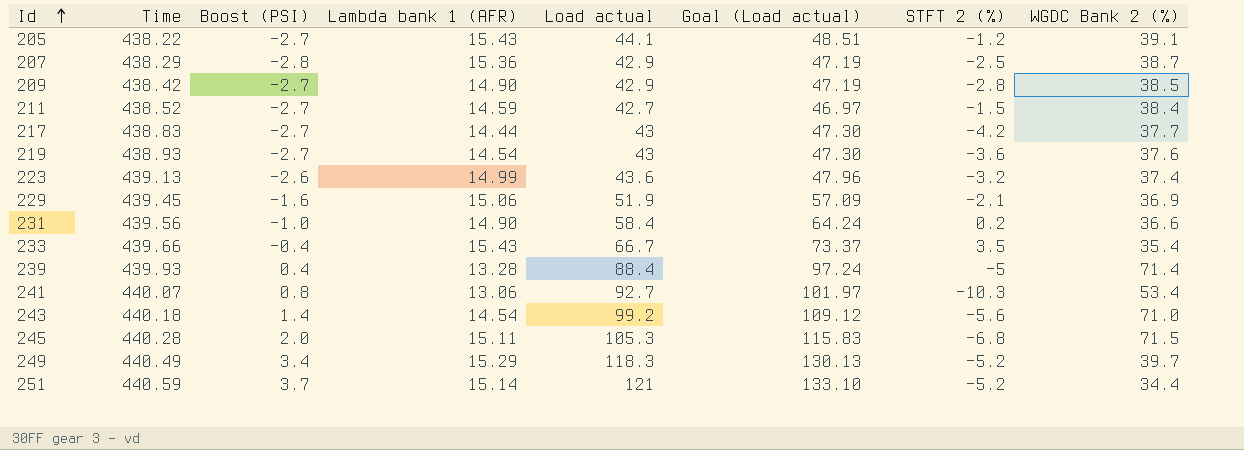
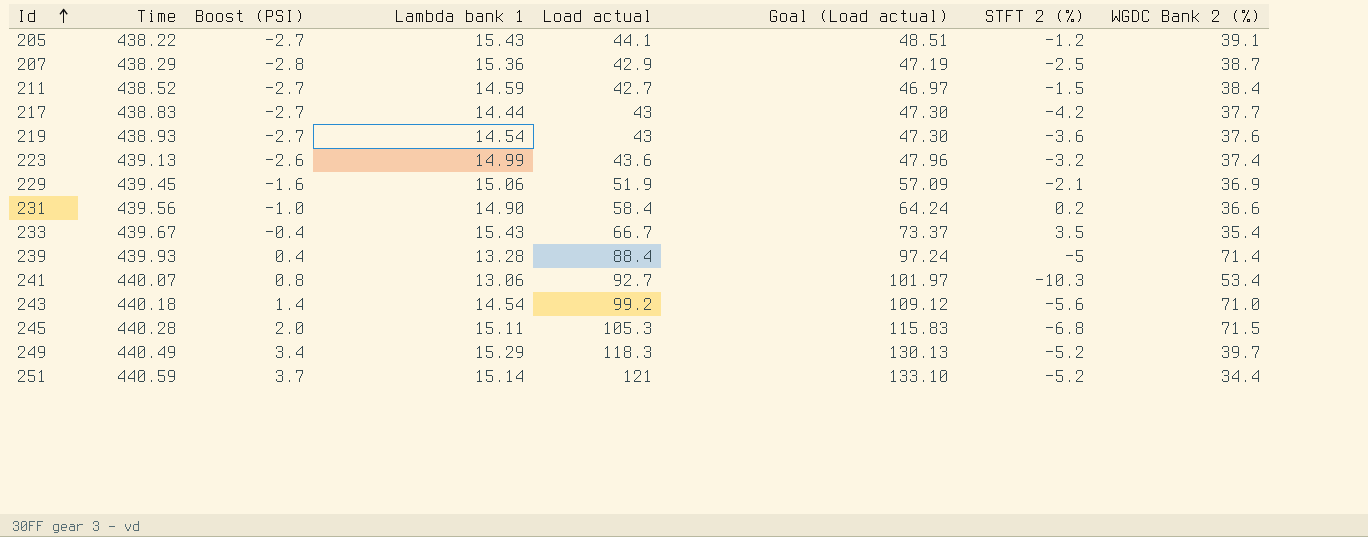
column name: Lambda bank 1 (AFR) -> Lambda bank 1
row 209: 438.42 | -2.7 | 14.90 | 42.9 | 47.19 | -2.8 | 38.5 -> none
233 | Time: 439.66 -> 439.67

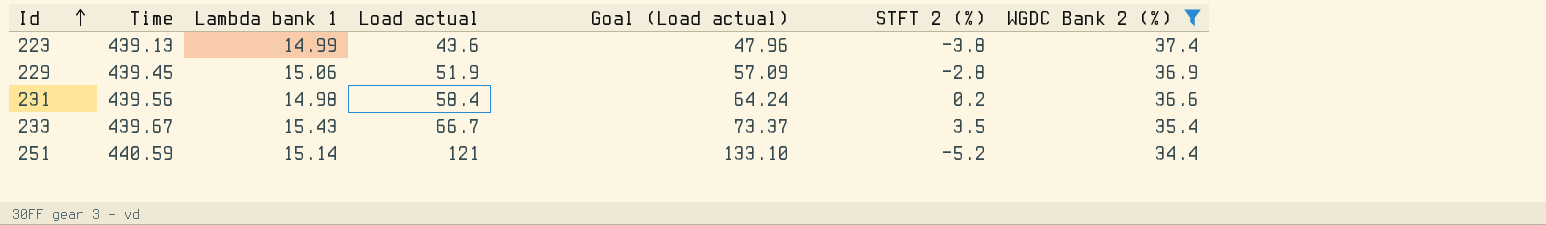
filter: none -> WGDC Bank 2 (%) <= 37.4
column Boost (PSI) | position: 3 -> none
223 | STFT 2 (%): -3.2 -> -3.8
229 | STFT 2 (%): -2.1 -> -2.8
231 | Lambda bank 1: 14.90 -> 14.98

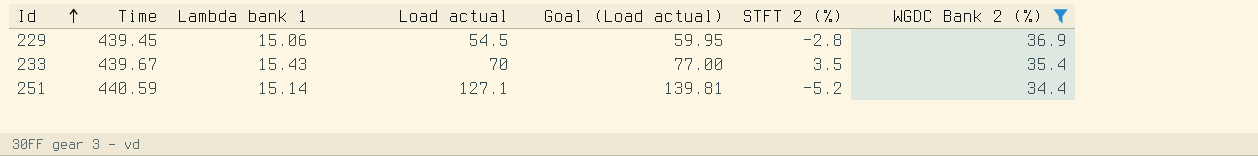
row 223: 439.13 | 14.99 | 43.6 | 47.96 | -3.8 | 37.4 -> none
row 231: 439.56 | 14.98 | 58.4 | 64.24 | 0.2 | 36.6 -> none
229 | Load actual: 51.9 -> 54.5
229 | Goal (Load actual): 57.09 -> 59.95
233 | Load actual: 66.7 -> 70
233 | Goal (Load actual): 73.37 -> 77.00
251 | Load actual: 121 -> 127.1
251 | Goal (Load actual): 133.10 -> 139.81

